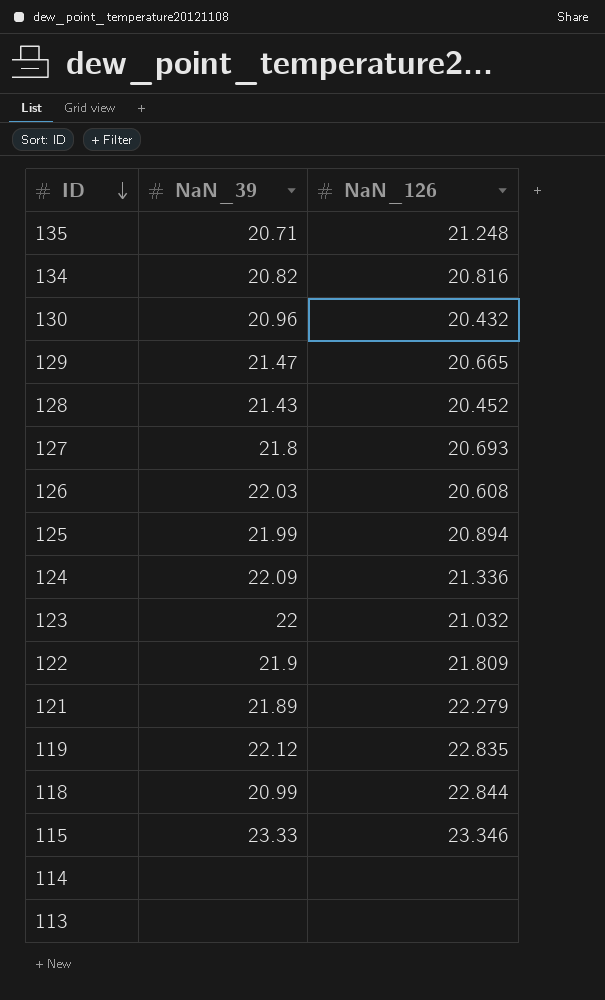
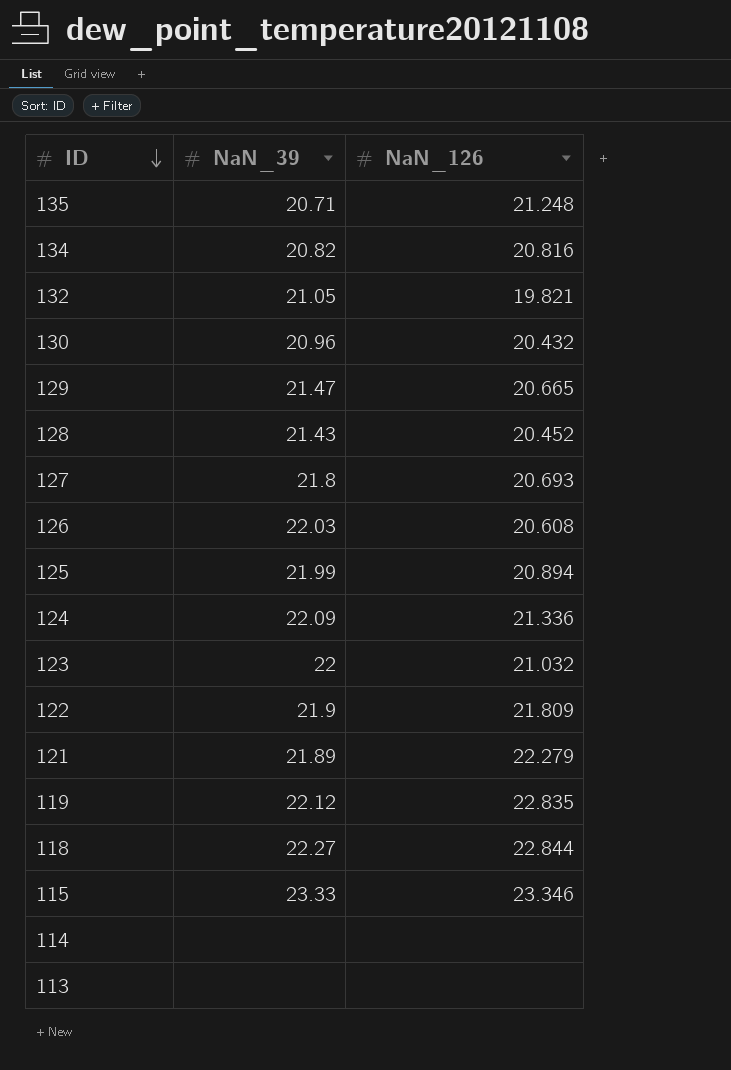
row 132: none -> 21.05 | 19.821
118 | NaN_39: 20.99 -> 22.27

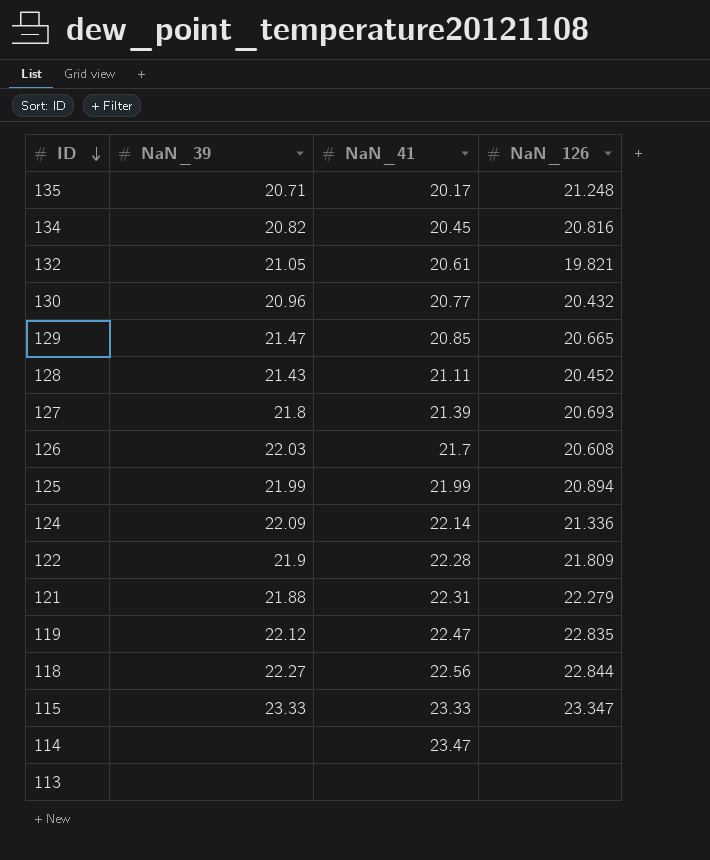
column NaN_41 | position: none -> 3
row 123: 22 | 21.032 -> none
121 | NaN_39: 21.89 -> 21.88
115 | NaN_126: 23.346 -> 23.347

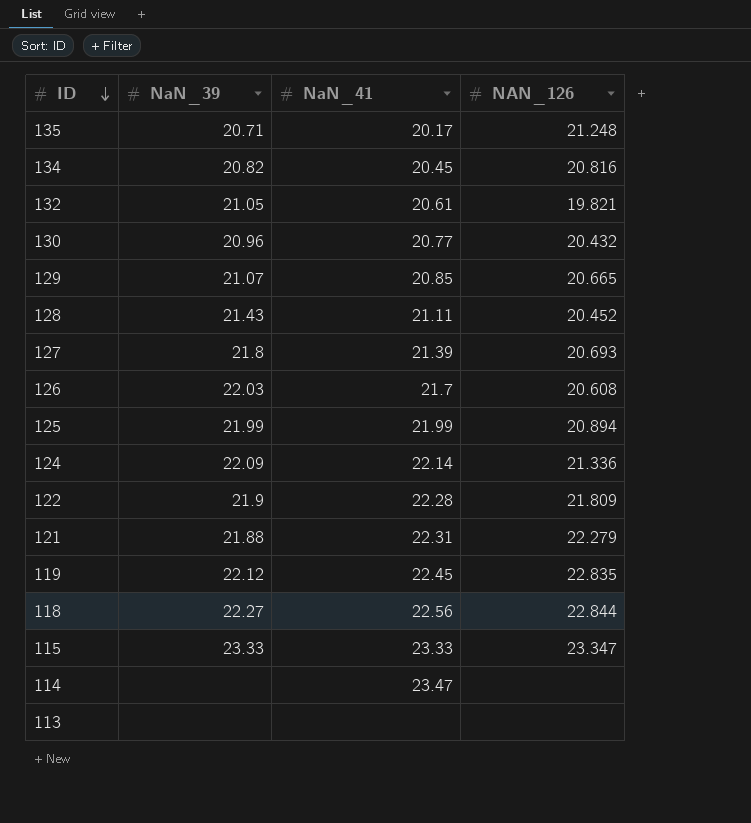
column name: NaN_126 -> NAN_126
129 | NaN_39: 21.47 -> 21.07
119 | NaN_41: 22.47 -> 22.45

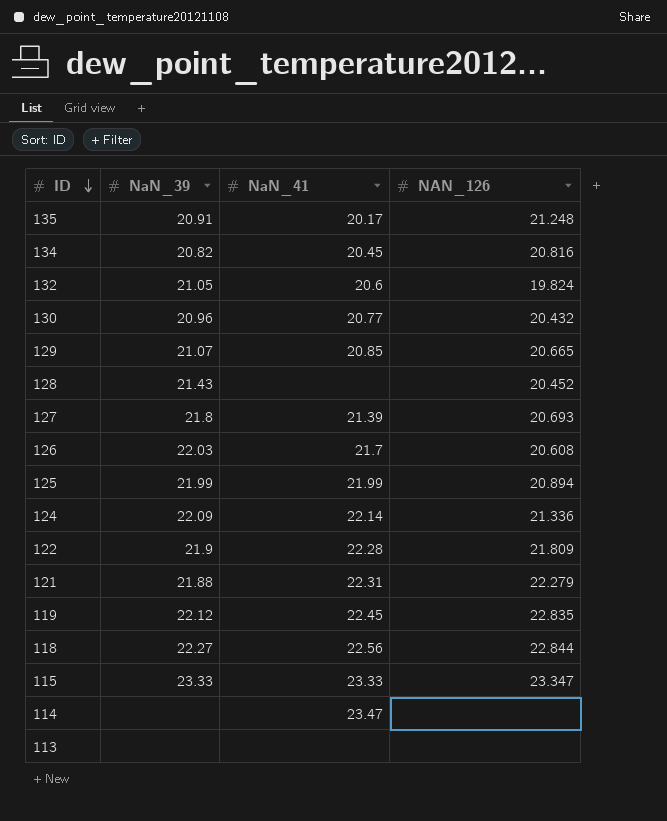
135 | NaN_39: 20.71 -> 20.91
132 | NaN_41: 20.61 -> 20.6
132 | NAN_126: 19.821 -> 19.824
128 | NaN_41: 21.11 -> none

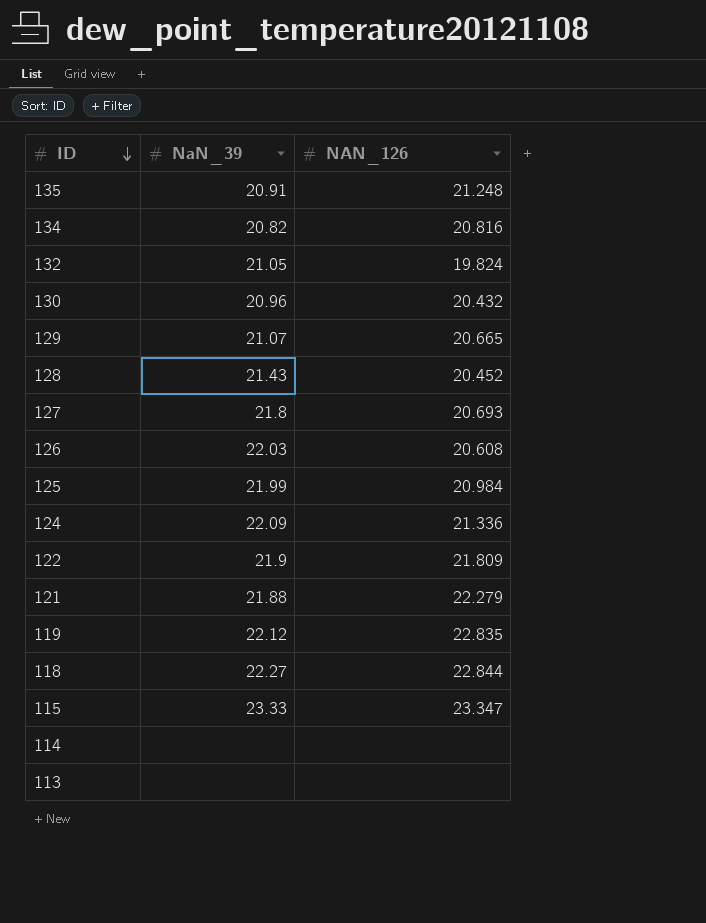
column NaN_41 | position: 3 -> none
125 | NAN_126: 20.894 -> 20.984

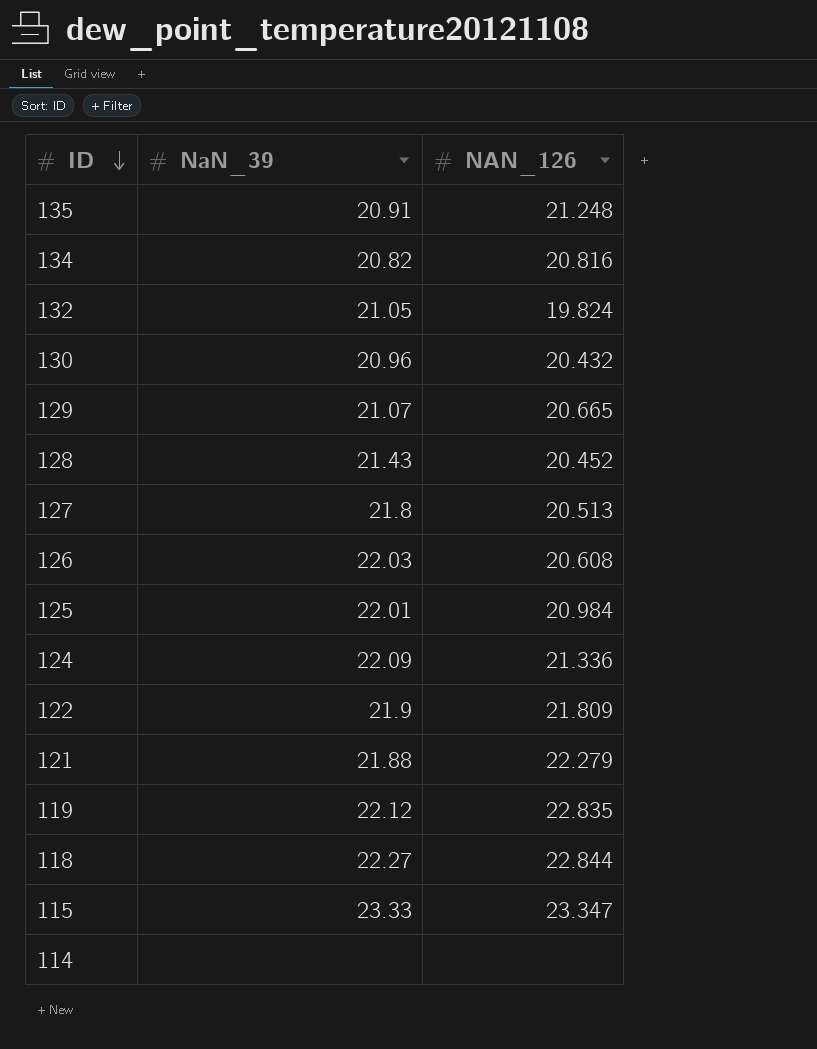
row 113: none | none -> none
127 | NAN_126: 20.693 -> 20.513
125 | NaN_39: 21.99 -> 22.01

